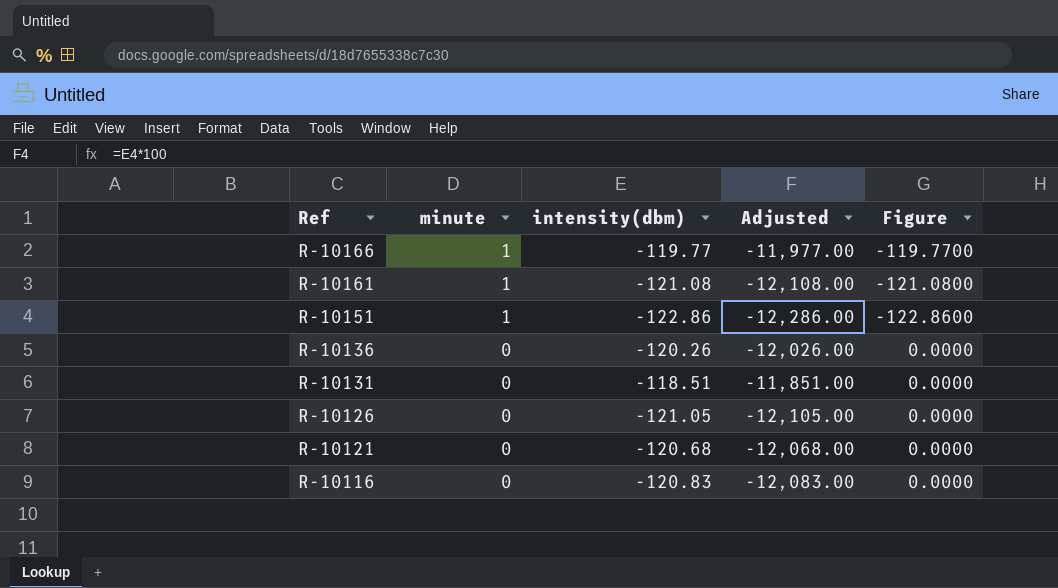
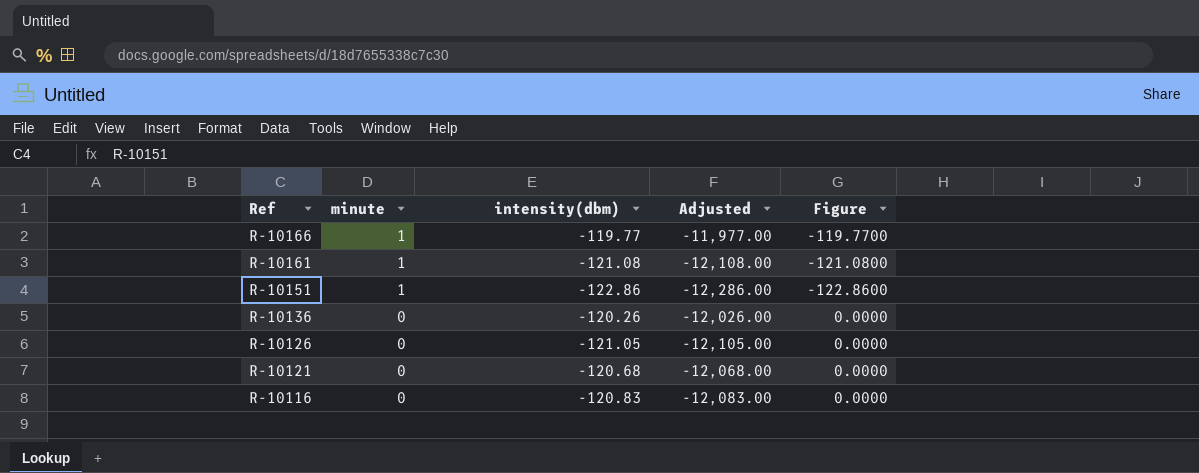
row R-10131: 0 | -118.51 | -11,851.00 | 0.0000 -> none

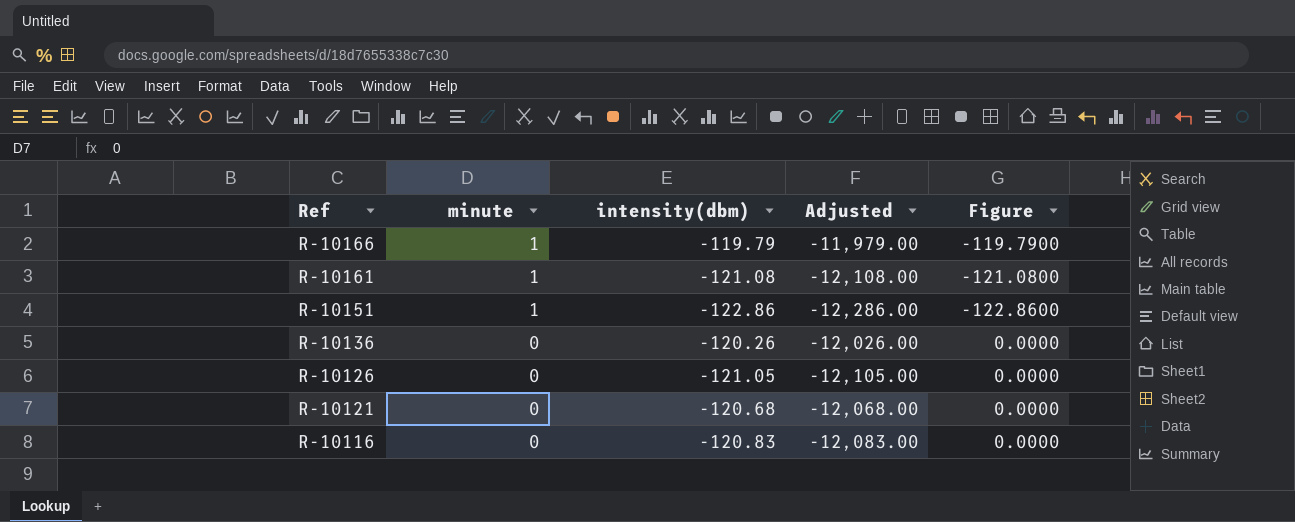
R-10166 | intensity(dbm): -119.77 -> -119.79
R-10166 | Adjusted: -11,977.00 -> -11,979.00
R-10166 | Figure: -119.7700 -> -119.7900

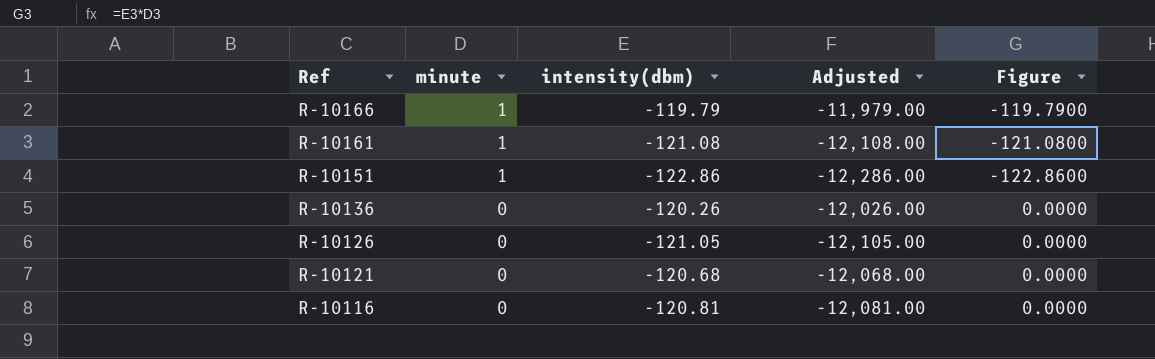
R-10116 | intensity(dbm): -120.83 -> -120.81
R-10116 | Adjusted: -12,083.00 -> -12,081.00

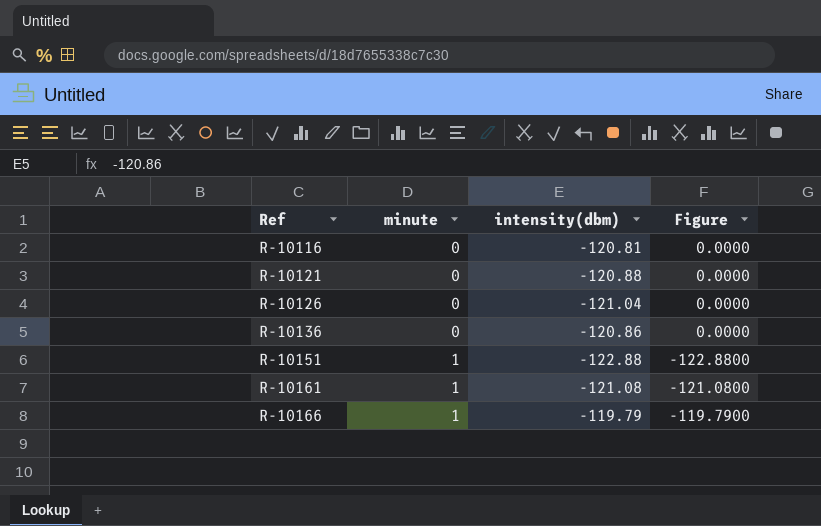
row order: Ref descending -> Ref ascending
column Adjusted | formula: [intensity(dbm)] * 100 -> none
R-10121 | intensity(dbm): -120.68 -> -120.88
R-10126 | intensity(dbm): -121.05 -> -121.04
R-10136 | intensity(dbm): -120.26 -> -120.86
R-10151 | intensity(dbm): -122.86 -> -122.88
R-10151 | Figure: -122.8600 -> -122.8800

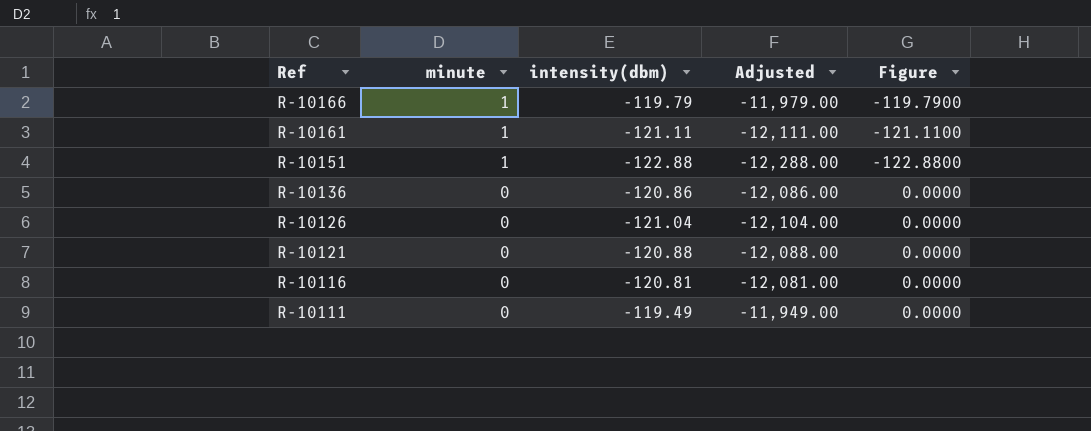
row order: Ref ascending -> Ref descending
column Adjusted | formula: none -> [intensity(dbm)] * 100
R-10161 | intensity(dbm): -121.08 -> -121.11
R-10161 | Figure: -121.0800 -> -121.1100
row R-10111: none -> 0 | -119.49 | -11,949.00 | 0.0000

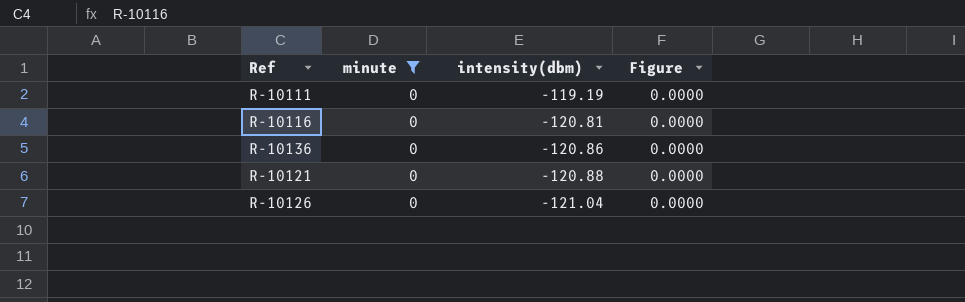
filter: none -> minute = 0
row order: Ref descending -> intensity(dbm) descending
column Adjusted | formula: [intensity(dbm)] * 100 -> none
R-10111 | intensity(dbm): -119.49 -> -119.19

